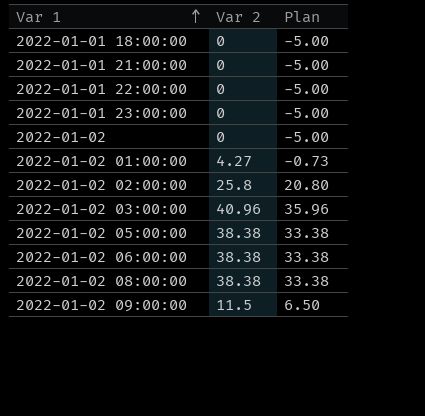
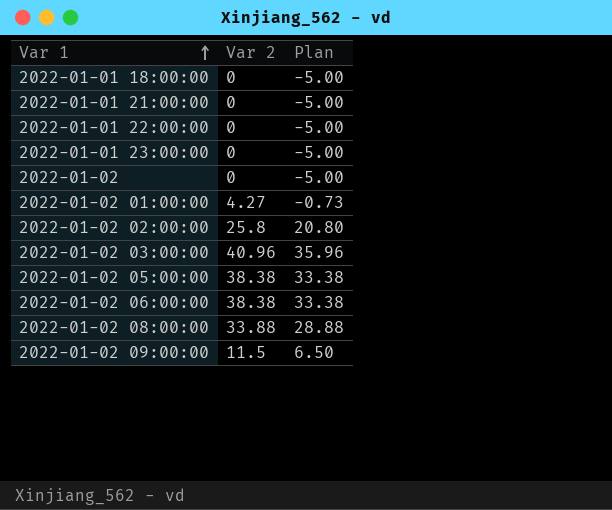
2022-01-02 08:00:00 | Var 2: 38.38 -> 33.88
2022-01-02 08:00:00 | Plan: 33.38 -> 28.88

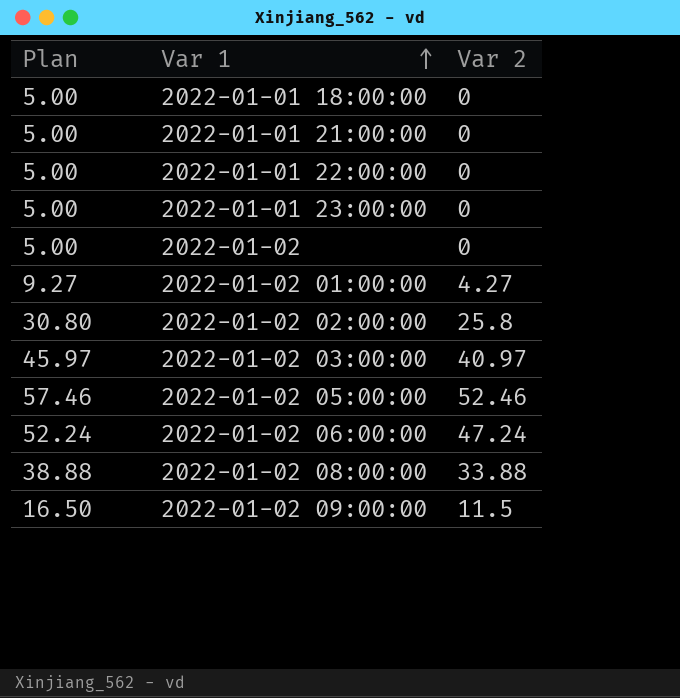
column Plan | formula: [Var 2] - 5 -> [Var 2] + 5
column Plan | position: 3 -> 1
2022-01-02 03:00:00 | Var 2: 40.96 -> 40.97
2022-01-02 05:00:00 | Var 2: 38.38 -> 52.46
2022-01-02 06:00:00 | Var 2: 38.38 -> 47.24

